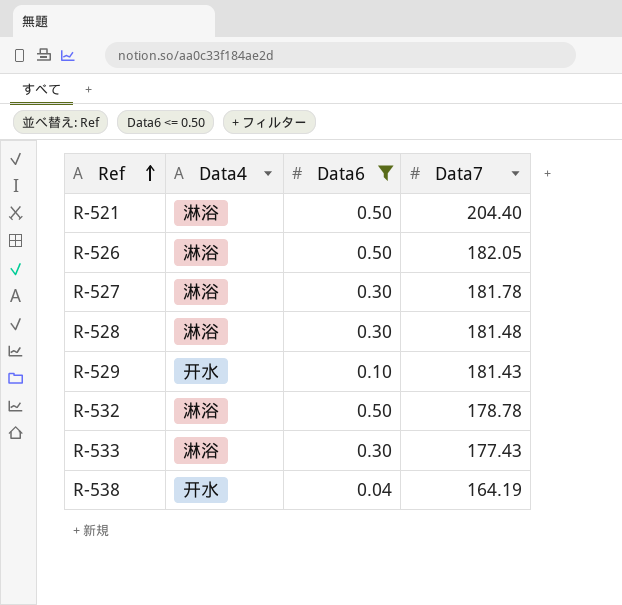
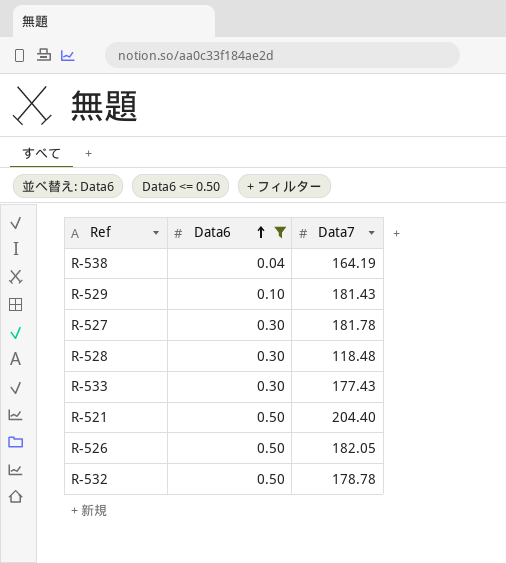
row order: Ref ascending -> Data6 ascending
column Data4 | position: 2 -> none
R-528 | Data7: 181.48 -> 118.48

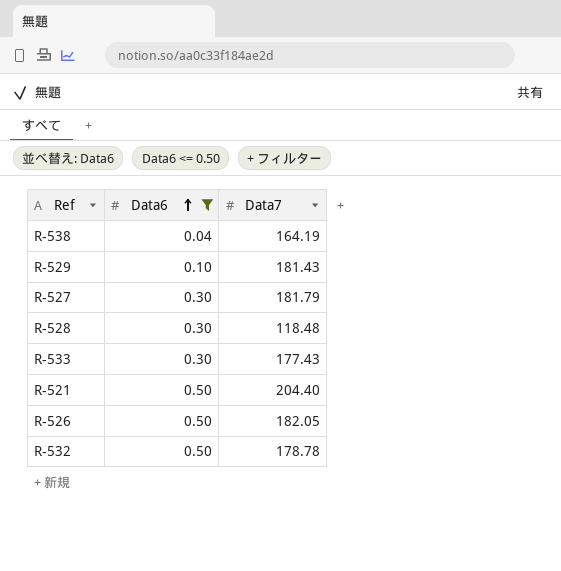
R-527 | Data7: 181.78 -> 181.79

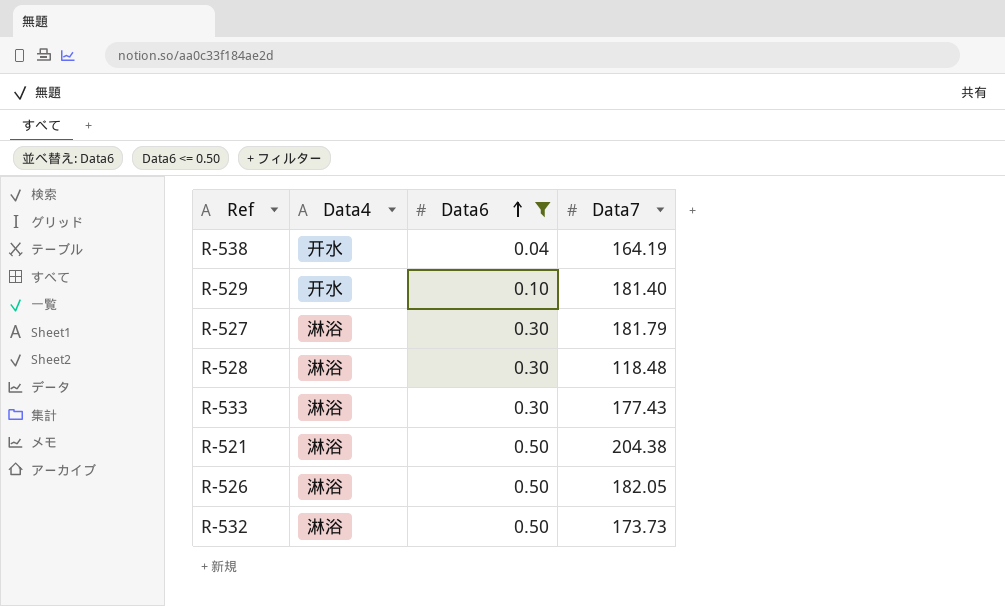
column Data4 | position: none -> 2
R-529 | Data7: 181.43 -> 181.40
R-521 | Data7: 204.40 -> 204.38
R-532 | Data7: 178.78 -> 173.73

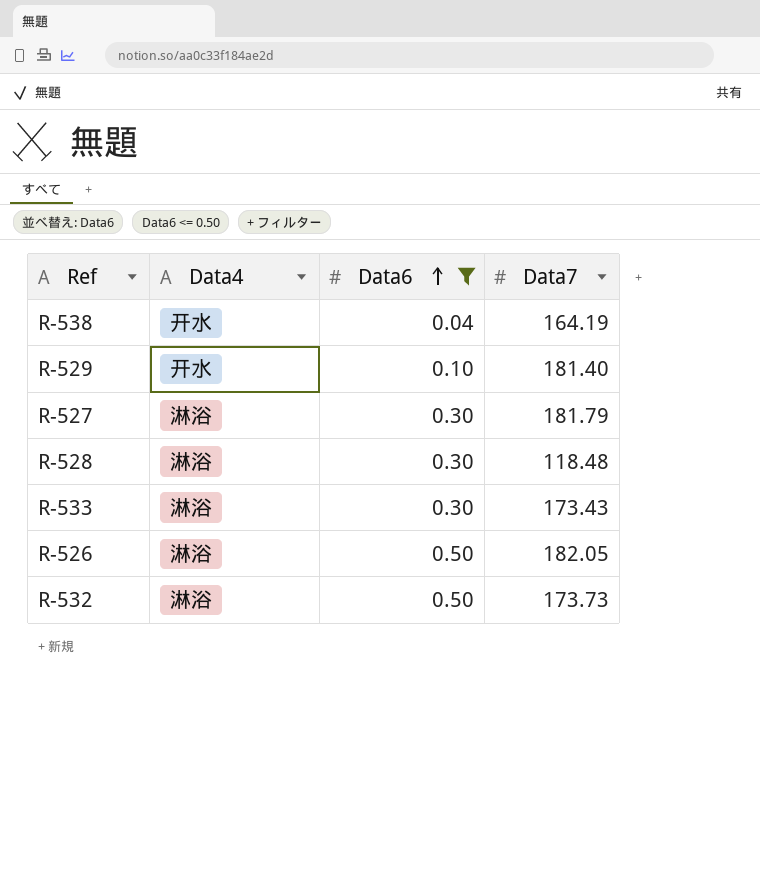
row R-521: 淋浴 | 0.50 | 204.38 -> none
R-533 | Data7: 177.43 -> 173.43

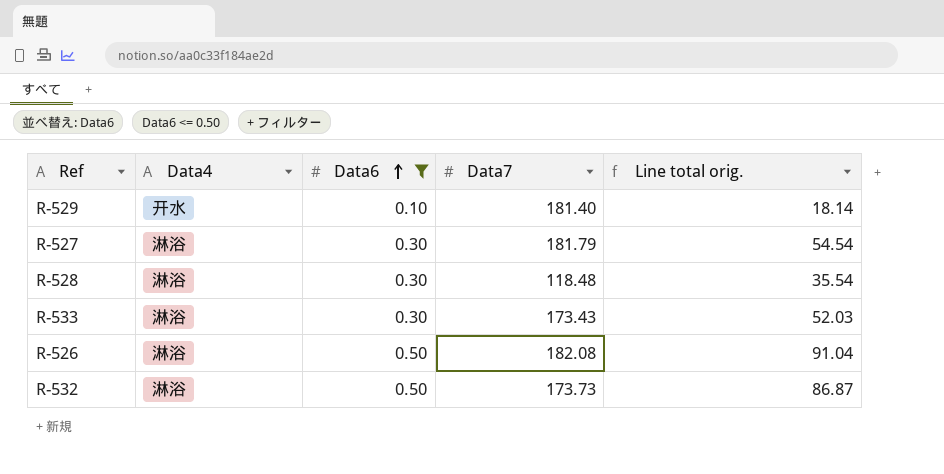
column Line total orig. | formula: none -> [Data6] * [Data7]
row R-538: 开水 | 0.04 | 164.19 -> none
R-526 | Data7: 182.05 -> 182.08

